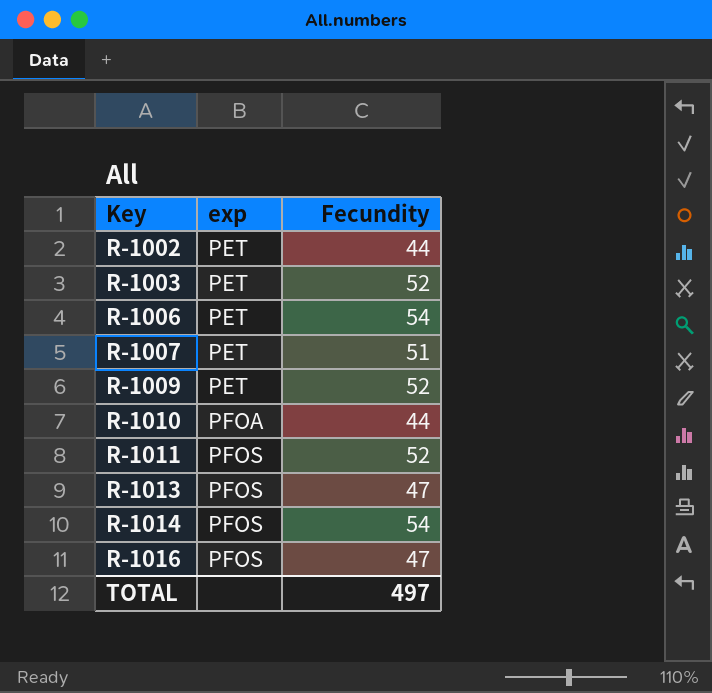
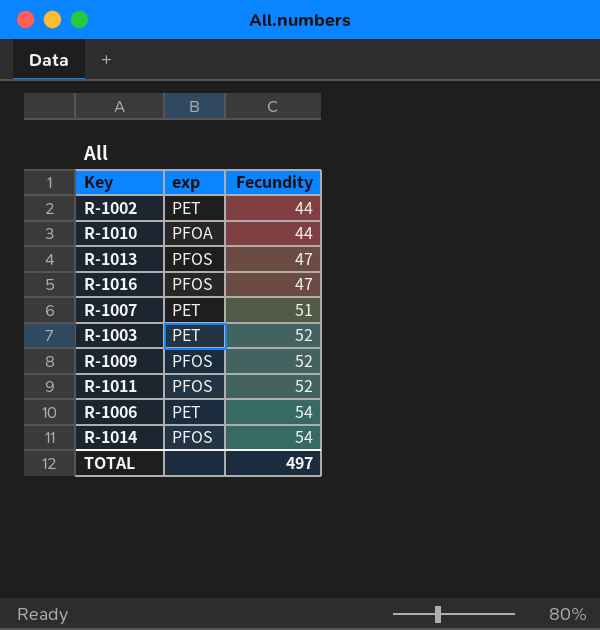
row order: Key ascending -> Fecundity ascending
R-1009 | exp: PET -> PFOS

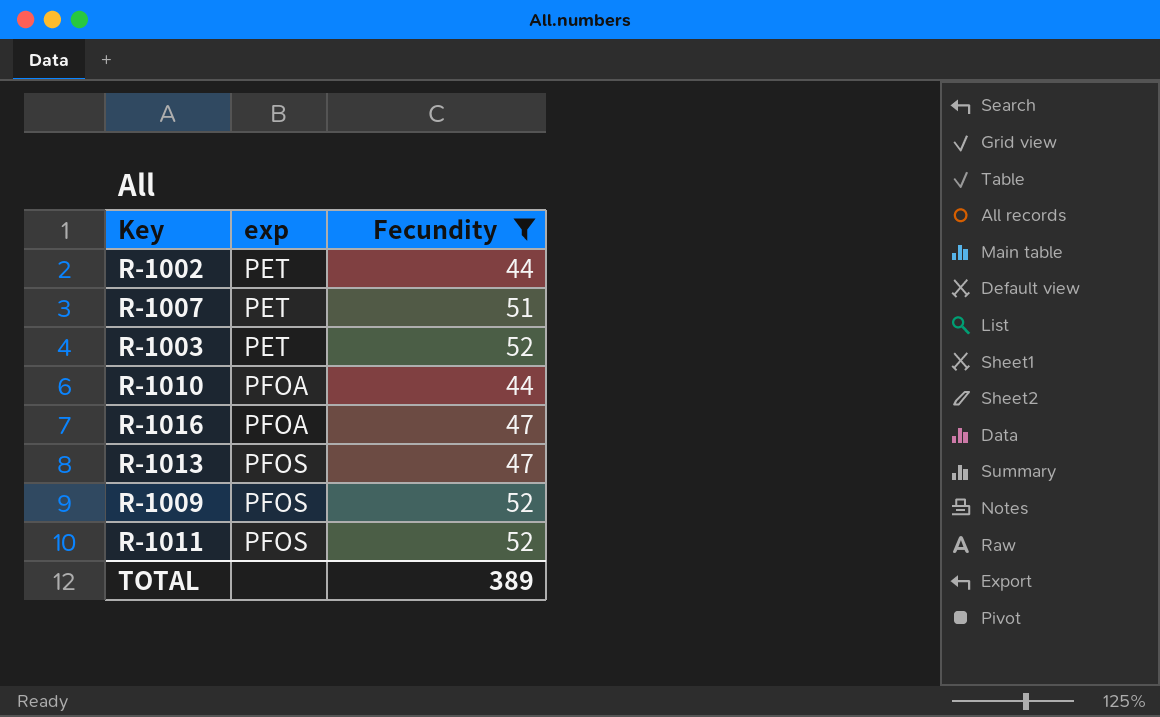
filter: none -> Fecundity != 54
row order: Fecundity ascending -> exp ascending
R-1016 | exp: PFOS -> PFOA
TOTAL | Fecundity: 497 -> 389

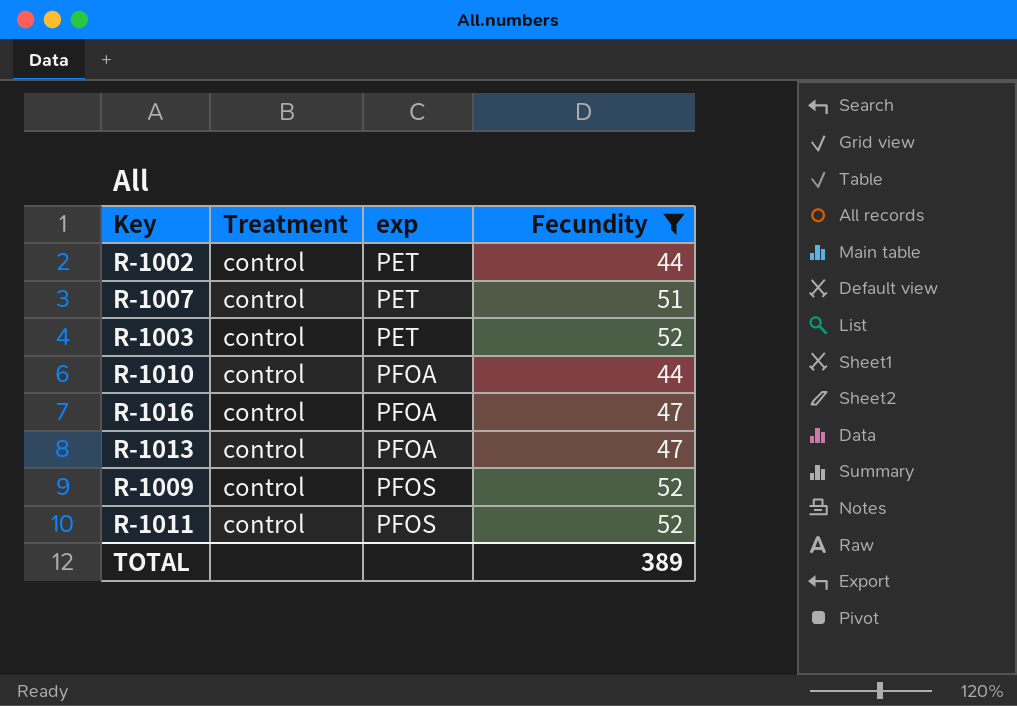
column Treatment | position: none -> 2
R-1013 | exp: PFOS -> PFOA

